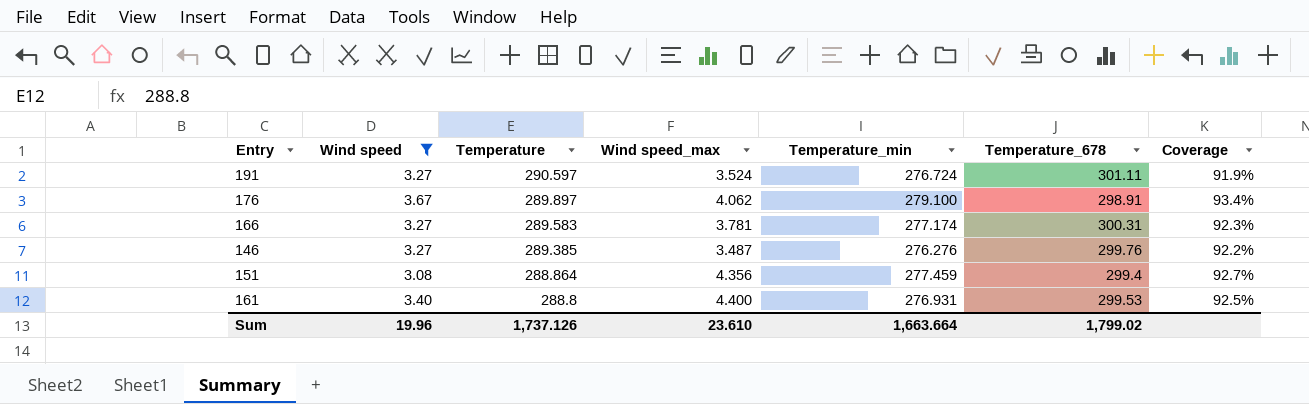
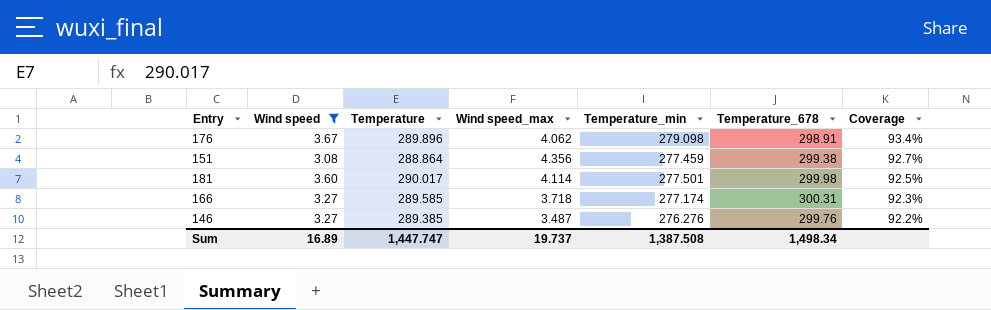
row order: Temperature descending -> Coverage descending
row 191: 3.27 | 290.597 | 3.524 | 276.724 | 301.11 | 91.9% -> none
row 161: 3.40 | 288.8 | 4.400 | 276.931 | 299.53 | 92.5% -> none
176 | Temperature: 289.897 -> 289.896
176 | Temperature_min: 279.100 -> 279.098
151 | Temperature_678: 299.4 -> 299.38
row 181: none -> 3.60 | 290.017 | 4.114 | 277.501 | 299.98 | 92.5%
166 | Temperature: 289.583 -> 289.585
166 | Wind speed_max: 3.781 -> 3.718
Sum | Wind speed: 19.96 -> 16.89
Sum | Temperature: 1,737.126 -> 1,447.747
Sum | Wind speed_max: 23.610 -> 19.737
Sum | Temperature_min: 1,663.664 -> 1,387.508
Sum | Temperature_678: 1,799.02 -> 1,498.34

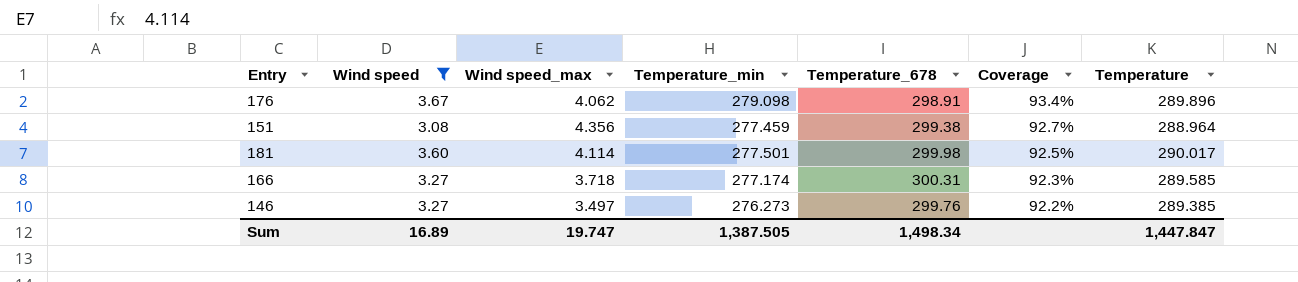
column Temperature | position: 3 -> 7
151 | Temperature: 288.864 -> 288.964
146 | Wind speed_max: 3.487 -> 3.497
146 | Temperature_min: 276.276 -> 276.273
Sum | Wind speed_max: 19.737 -> 19.747
Sum | Temperature_min: 1,387.508 -> 1,387.505
Sum | Temperature: 1,447.747 -> 1,447.847

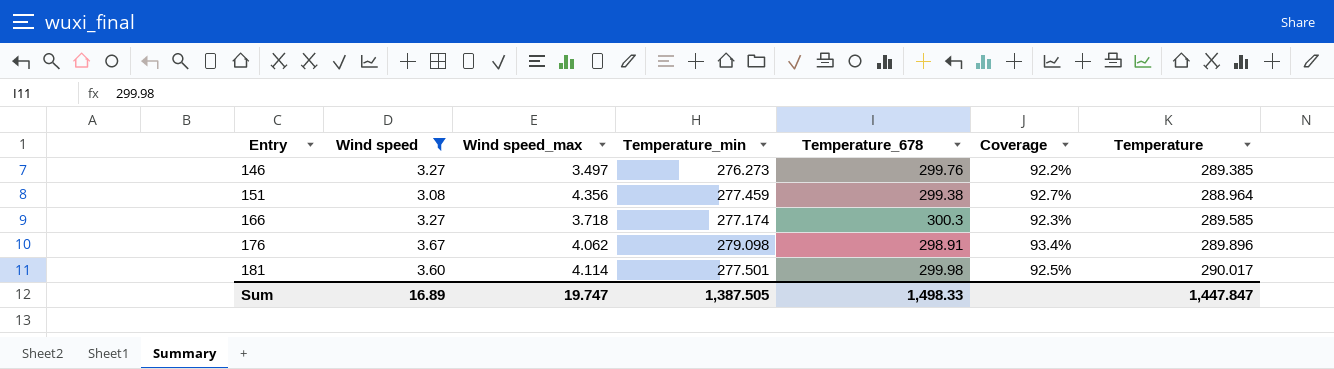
row order: Coverage descending -> Entry ascending
166 | Temperature_678: 300.31 -> 300.3
Sum | Temperature_678: 1,498.34 -> 1,498.33

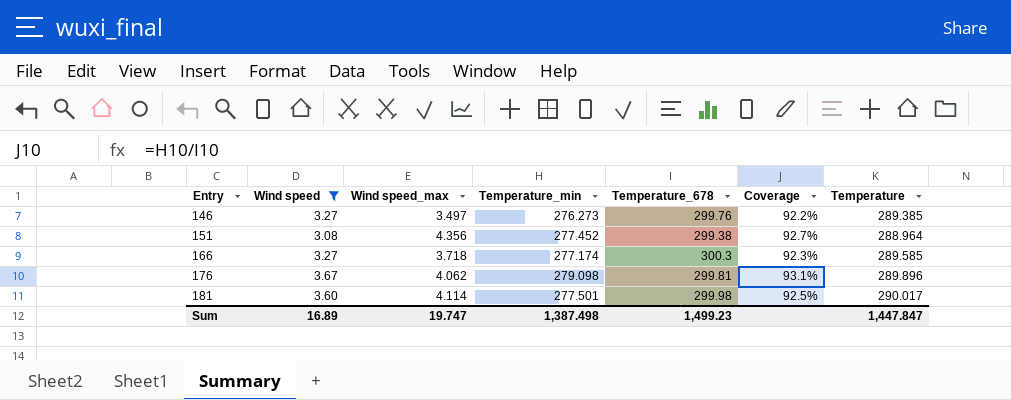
151 | Temperature_min: 277.459 -> 277.452
176 | Temperature_678: 298.91 -> 299.81
176 | Coverage: 93.4% -> 93.1%
Sum | Temperature_min: 1,387.505 -> 1,387.498
Sum | Temperature_678: 1,498.33 -> 1,499.23

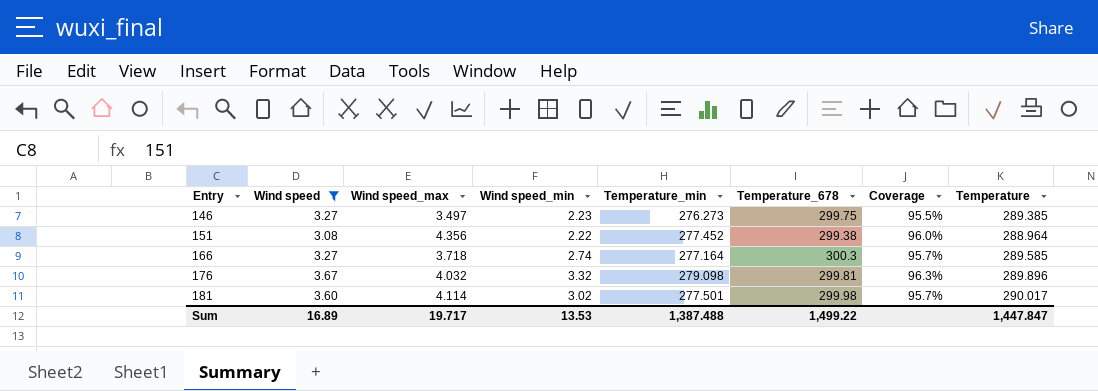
column Wind speed_min | position: none -> 4
column Coverage | formula: [Temperature_min] / [Temperature_678] -> [Temperature_min] / [Temperature]
146 | Temperature_678: 299.76 -> 299.75
166 | Temperature_min: 277.174 -> 277.164
176 | Wind speed_max: 4.062 -> 4.032
Sum | Wind speed_max: 19.747 -> 19.717
Sum | Temperature_min: 1,387.498 -> 1,387.488
Sum | Temperature_678: 1,499.23 -> 1,499.22

